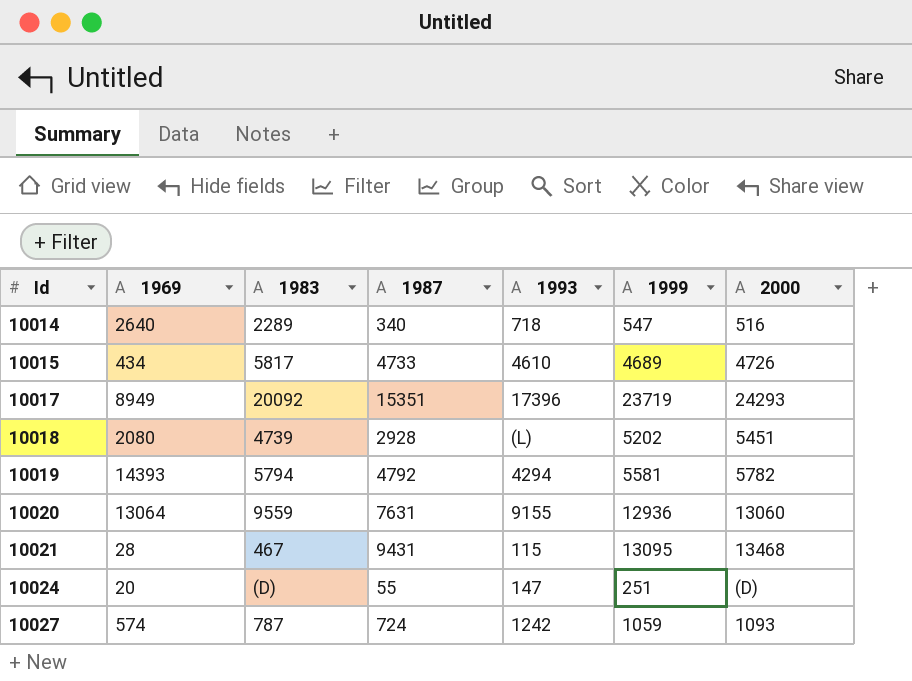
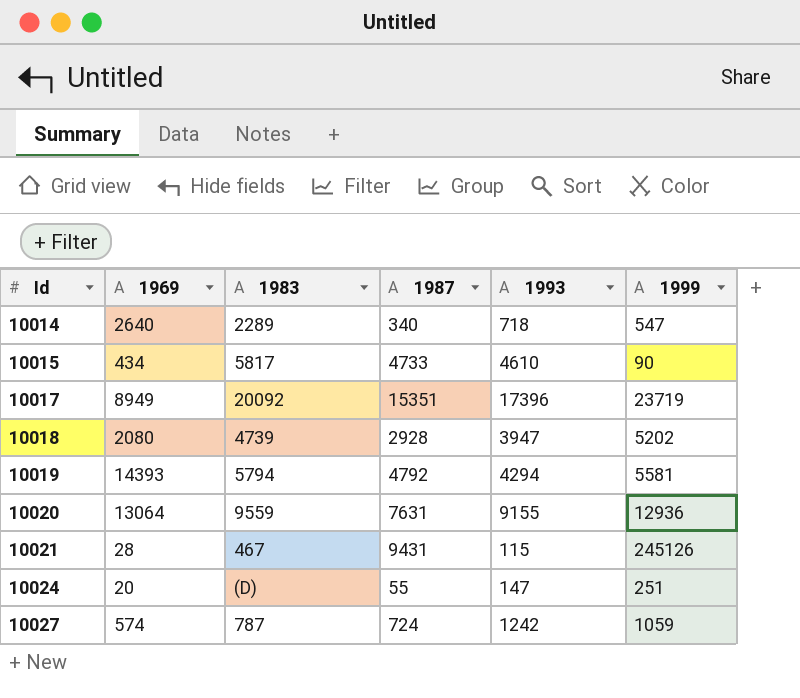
column 2000 | position: 7 -> none
10015 | 1999: 4689 -> 90
10018 | 1993: (L) -> 3947
10021 | 1999: 13095 -> 245126

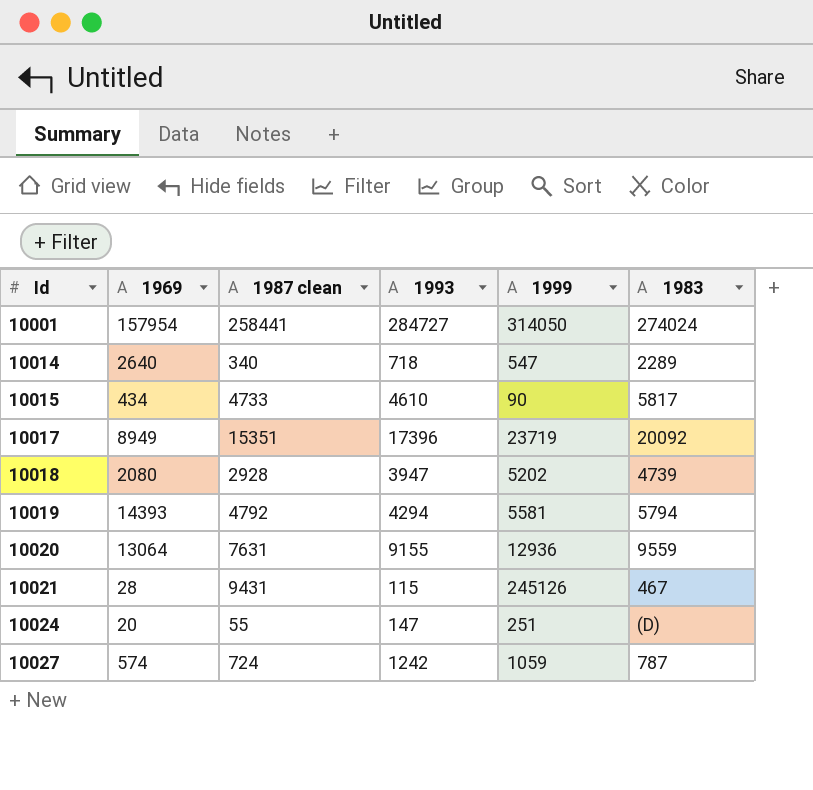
column name: 1987 -> 1987 clean
column 1983 | position: 3 -> 6
row 10001: none -> 157954 | 258441 | 284727 | 314050 | 274024

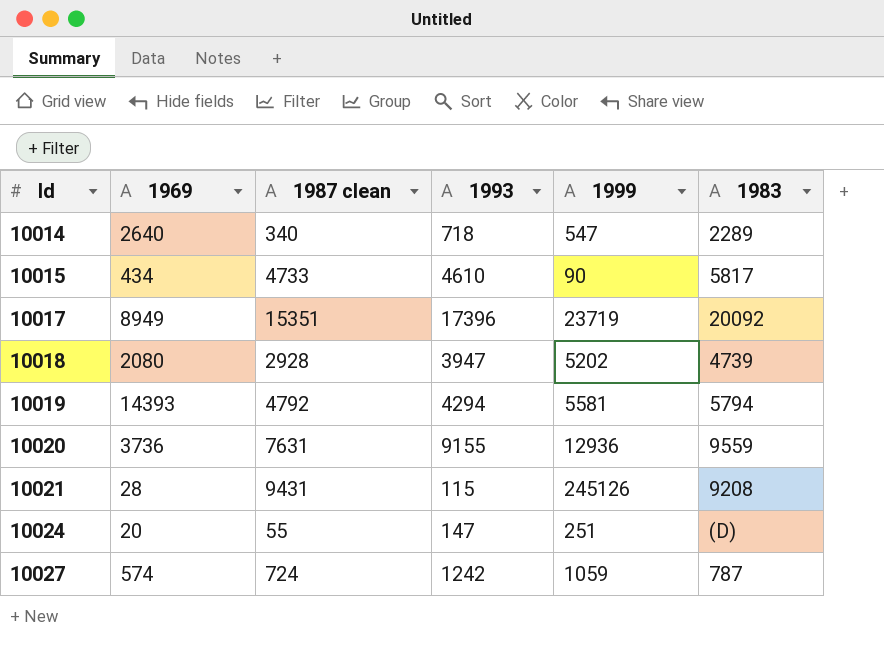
row 10001: 157954 | 258441 | 284727 | 314050 | 274024 -> none
10020 | 1969: 13064 -> 3736
10021 | 1983: 467 -> 9208

